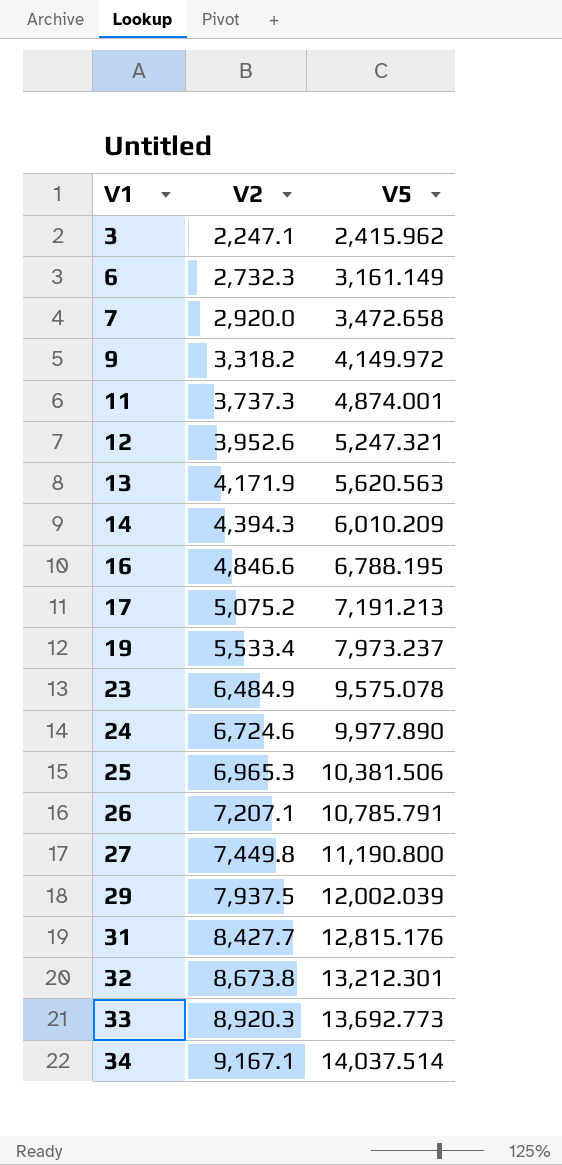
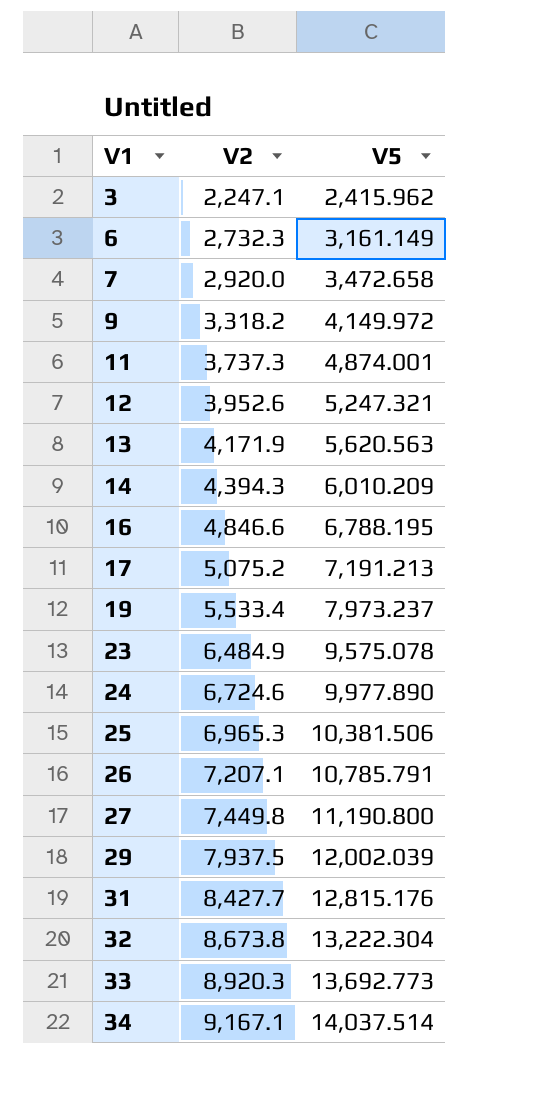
32 | V5: 13,212.301 -> 13,222.304

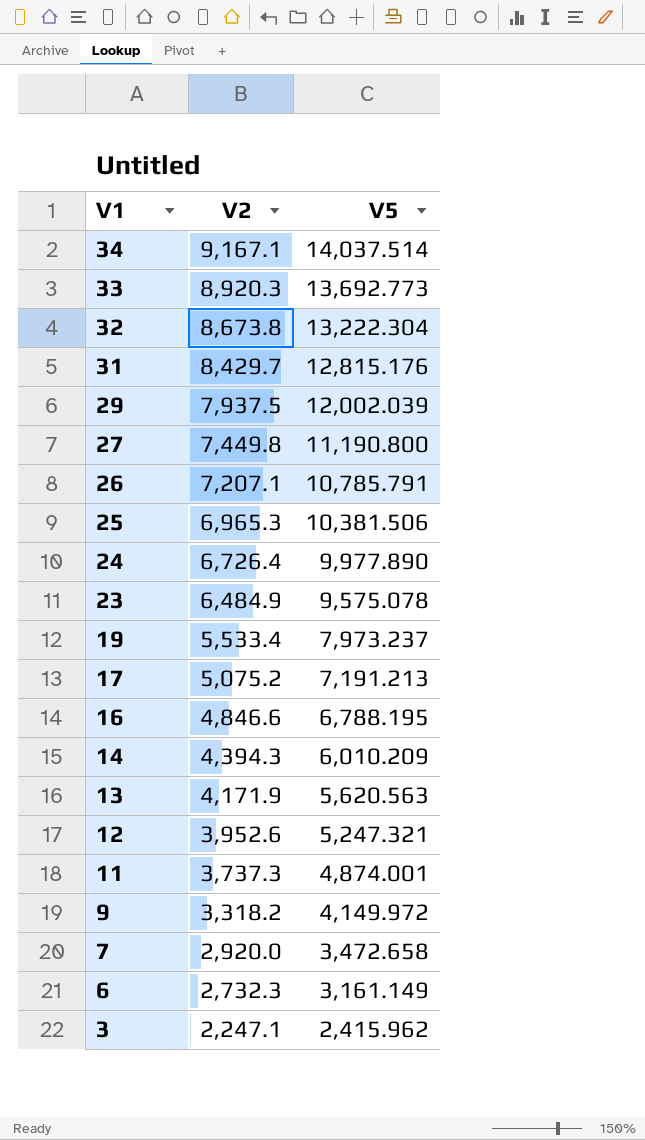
row order: V1 ascending -> V1 descending
31 | V2: 8,427.7 -> 8,429.7
24 | V2: 6,724.6 -> 6,726.4

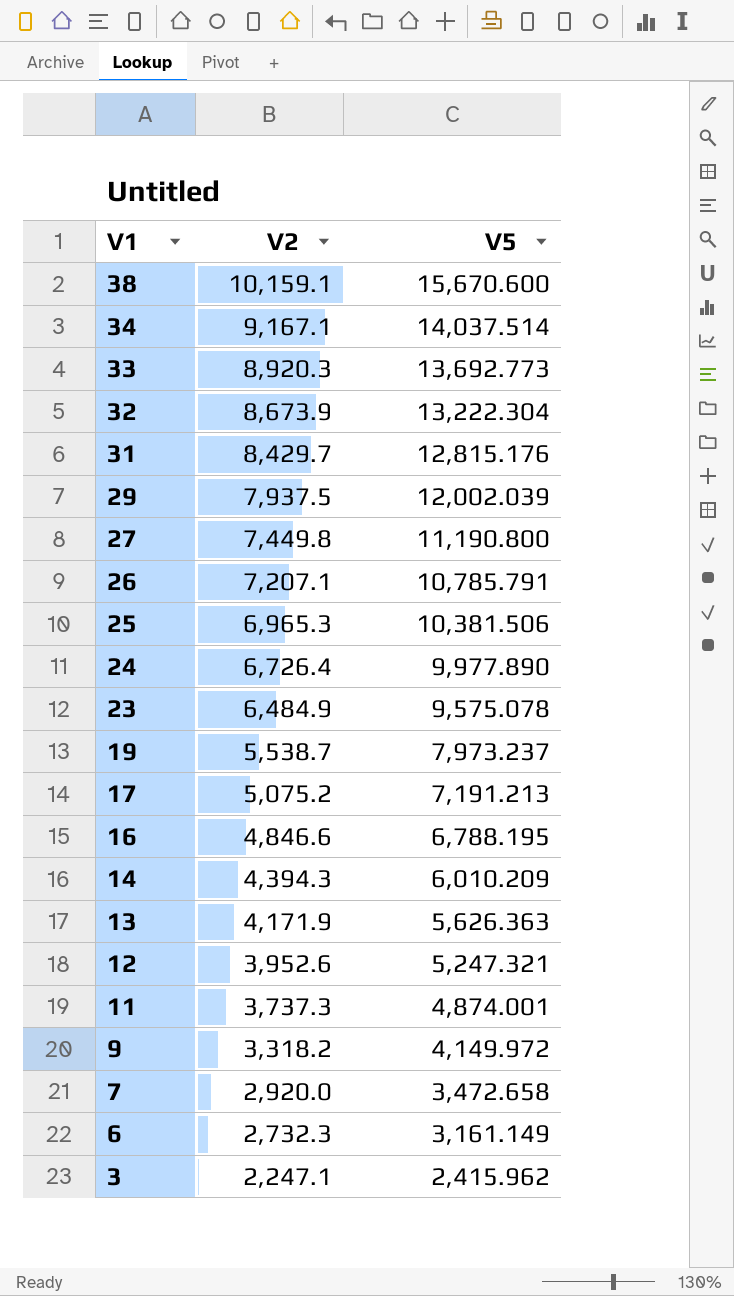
row 38: none -> 10,159.1 | 15,670.600
32 | V2: 8,673.8 -> 8,673.9
19 | V2: 5,533.4 -> 5,538.7
13 | V5: 5,620.563 -> 5,626.363

